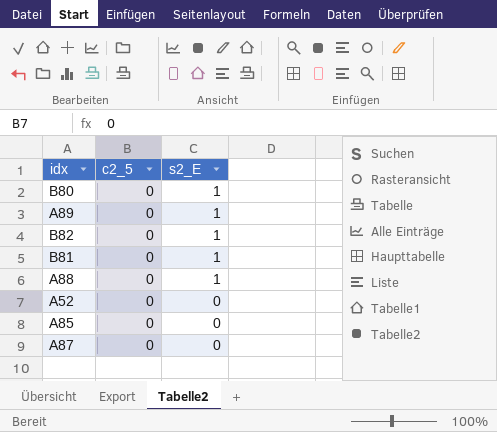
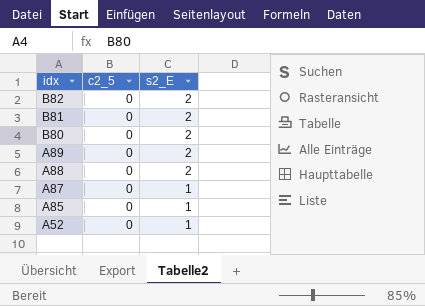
row order: s2_E descending -> idx descending
B82 | s2_E: 1 -> 2
B81 | s2_E: 1 -> 2
B80 | s2_E: 1 -> 2
A89 | s2_E: 1 -> 2
A88 | s2_E: 1 -> 2
A87 | s2_E: 0 -> 1
A85 | s2_E: 0 -> 1
A52 | s2_E: 0 -> 1

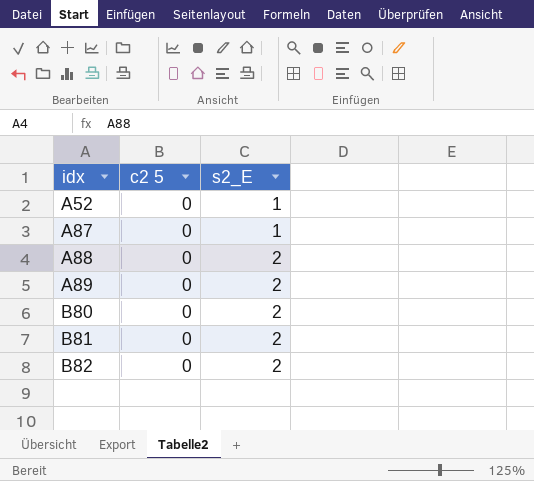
row order: idx descending -> idx ascending
column name: c2_5 -> c2 5
row A85: 0 | 1 -> none

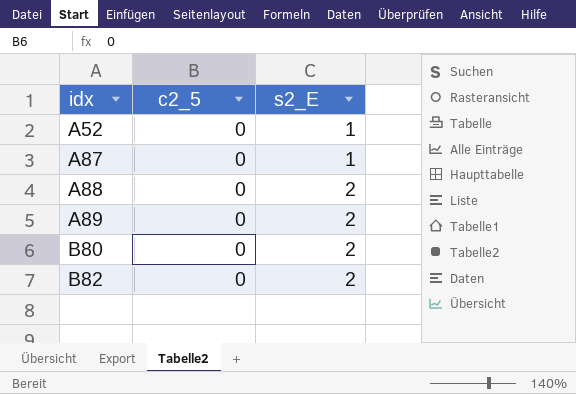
column name: c2 5 -> c2_5
row B81: 0 | 2 -> none

